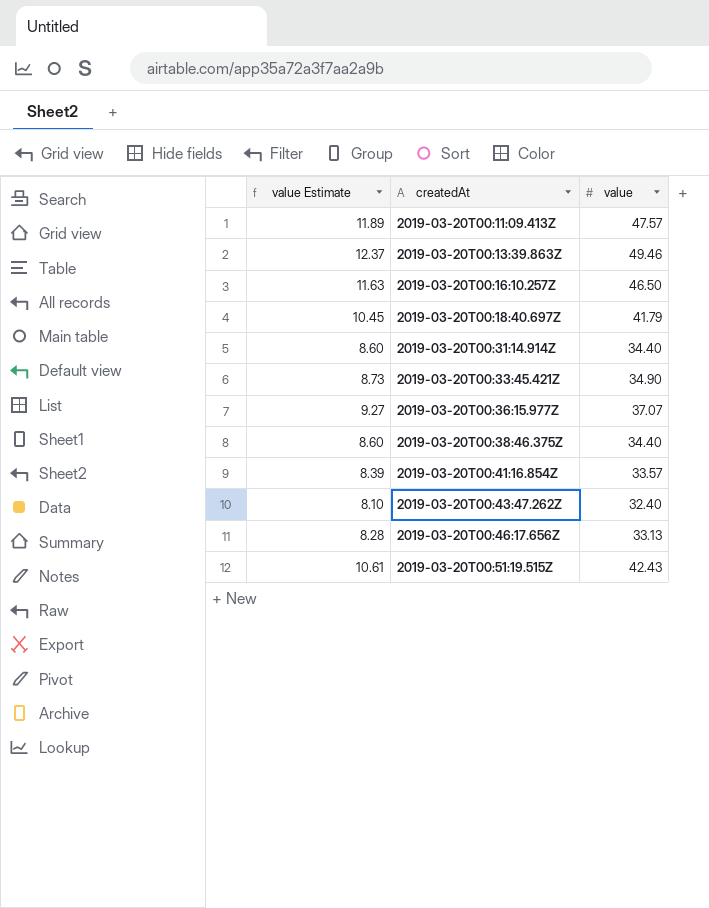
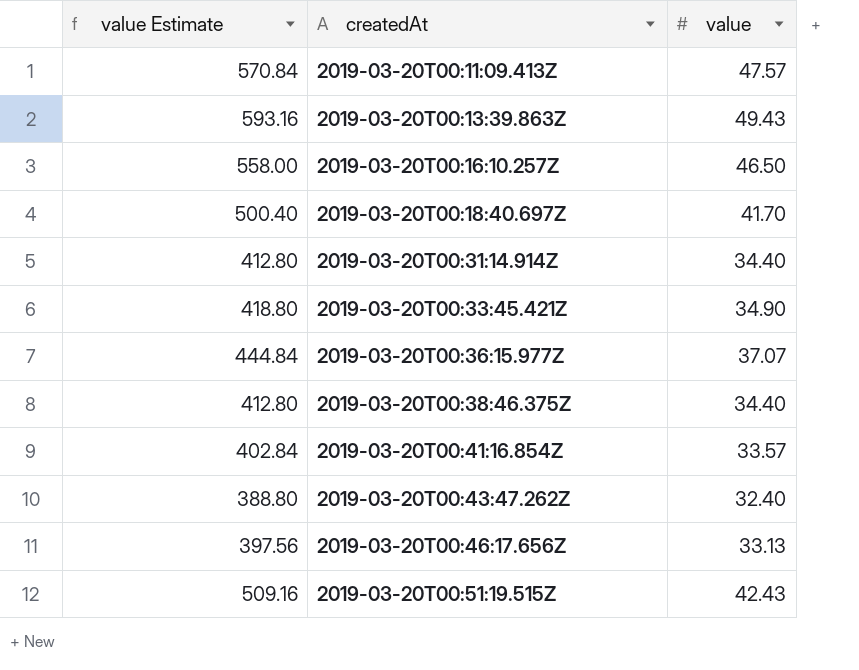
column value Estimate | formula: [value] * 0.25 -> [value] * 12
2019-03-20T00:13:39.863Z | value: 49.46 -> 49.43
2019-03-20T00:18:40.697Z | value: 41.79 -> 41.70

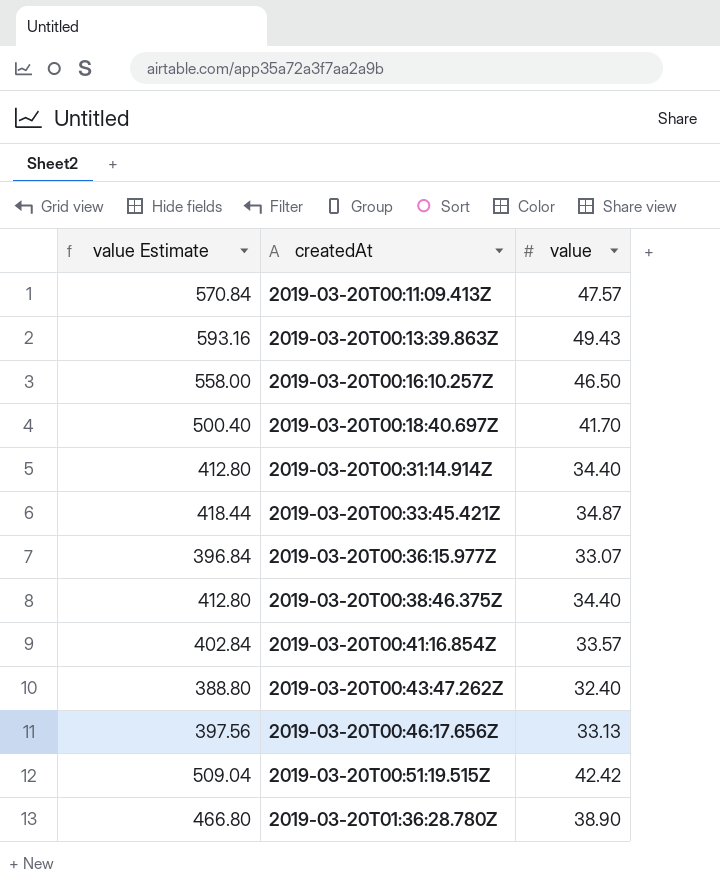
2019-03-20T00:33:45.421Z | value Estimate: 418.80 -> 418.44
2019-03-20T00:33:45.421Z | value: 34.90 -> 34.87
2019-03-20T00:36:15.977Z | value Estimate: 444.84 -> 396.84
2019-03-20T00:36:15.977Z | value: 37.07 -> 33.07
2019-03-20T00:51:19.515Z | value Estimate: 509.16 -> 509.04
2019-03-20T00:51:19.515Z | value: 42.43 -> 42.42
row 2019-03-20T01:36:28.780Z: none -> 466.80 | 38.90

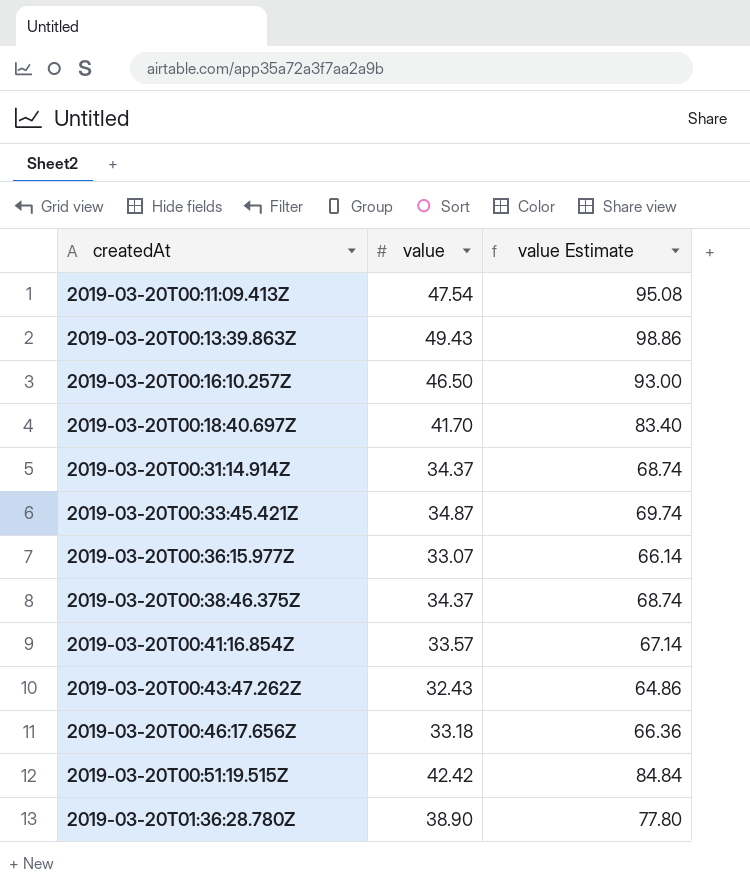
column value Estimate | formula: [value] * 12 -> [value] * 2
column value Estimate | position: 1 -> 3
2019-03-20T00:11:09.413Z | value: 47.57 -> 47.54
2019-03-20T00:31:14.914Z | value: 34.40 -> 34.37
2019-03-20T00:38:46.375Z | value: 34.40 -> 34.37
2019-03-20T00:43:47.262Z | value: 32.40 -> 32.43
2019-03-20T00:46:17.656Z | value: 33.13 -> 33.18

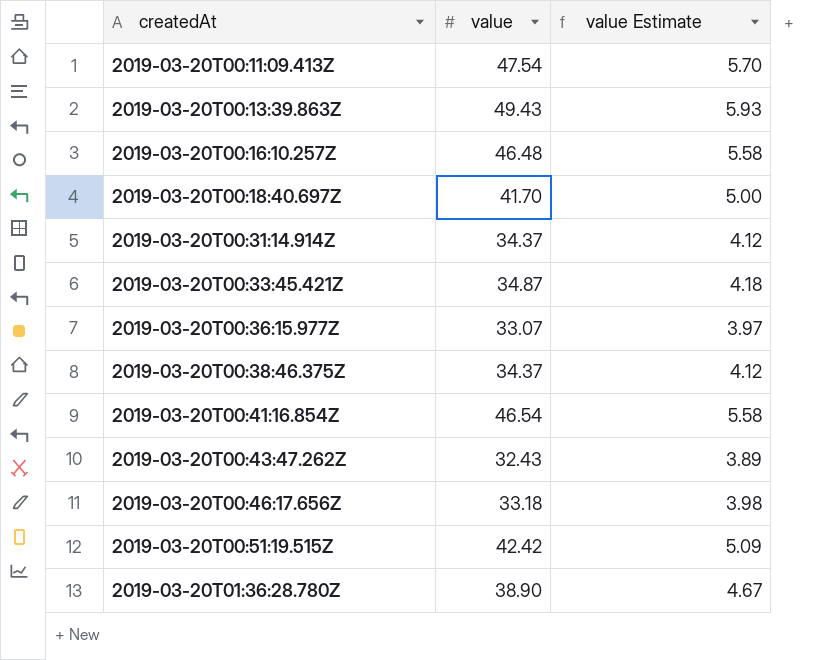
column value Estimate | formula: [value] * 2 -> [value] * 0.12
2019-03-20T00:16:10.257Z | value: 46.50 -> 46.48
2019-03-20T00:41:16.854Z | value: 33.57 -> 46.54

